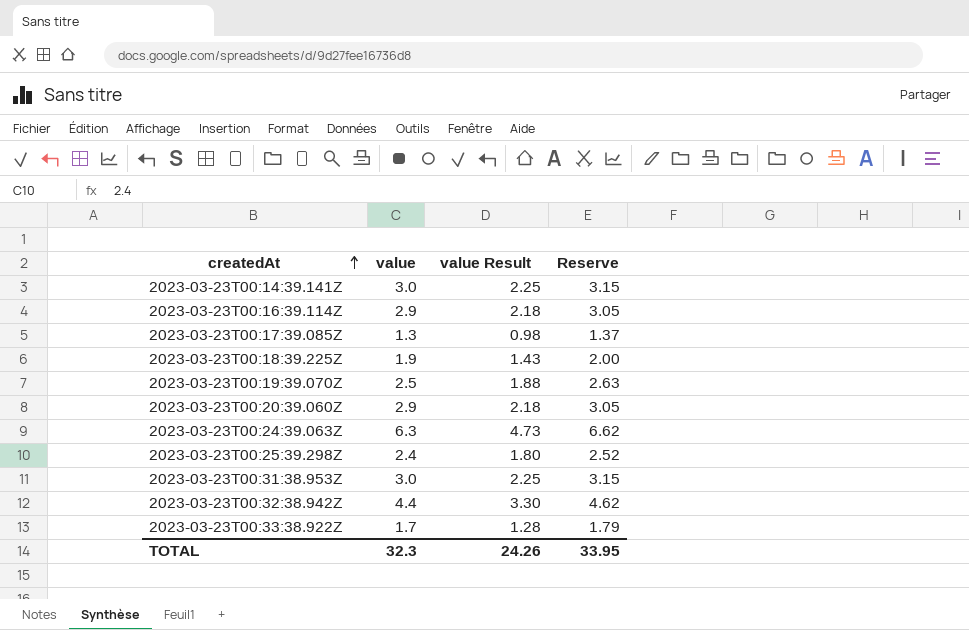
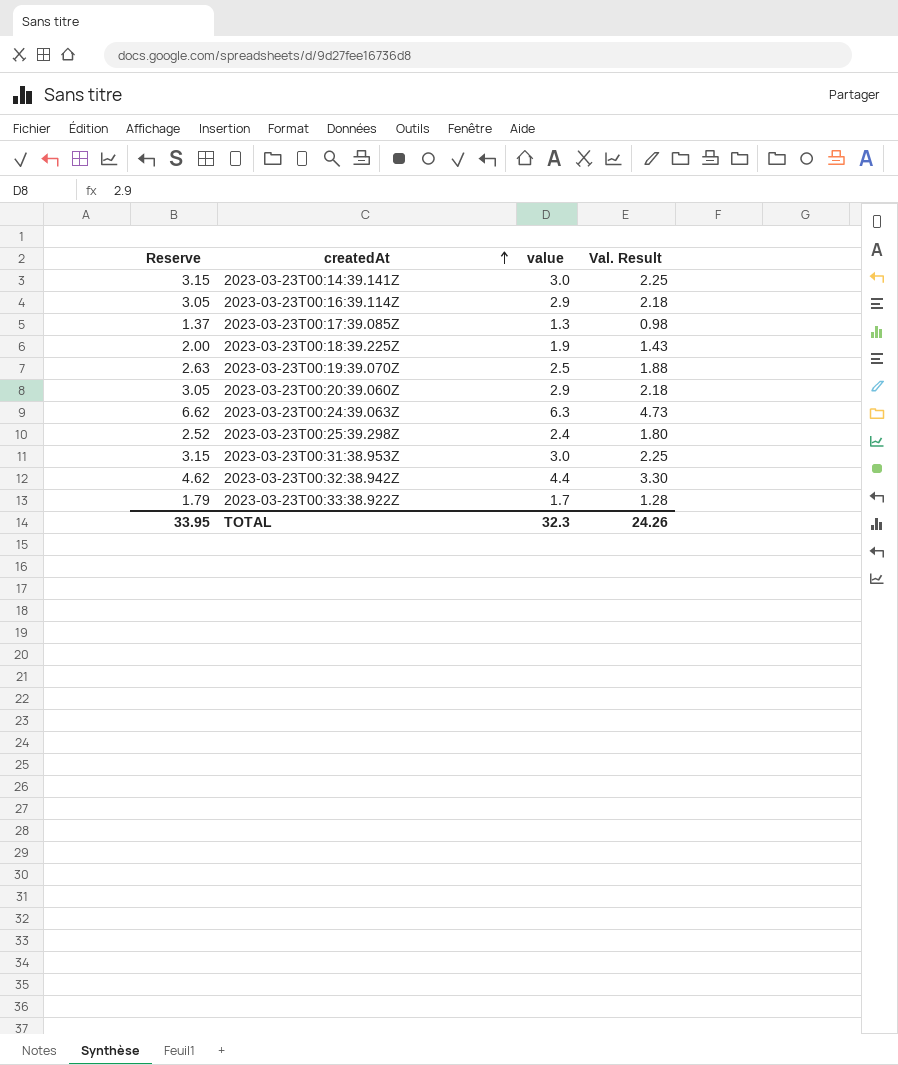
column Reserve | position: 4 -> 1
column name: value Result -> Val. Result

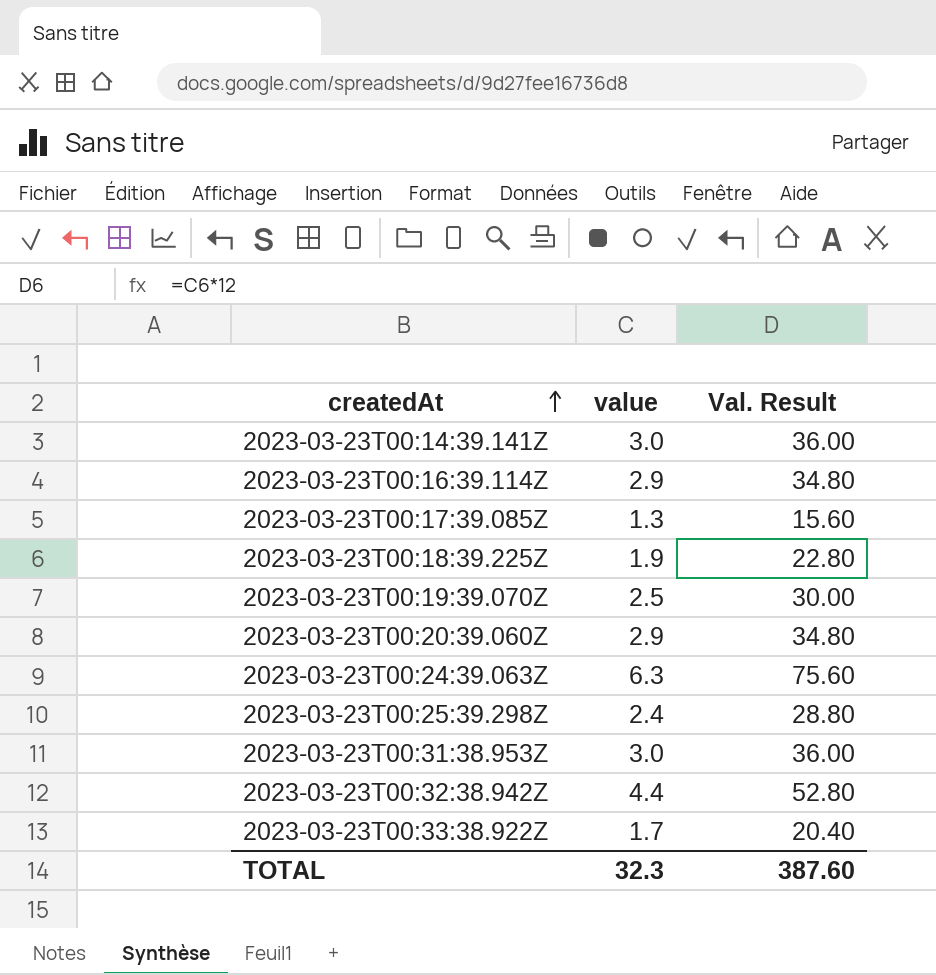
column Reserve | formula: [value] * 1.05 -> none
column Val. Result | formula: [value] * 0.75 -> [value] * 12
TOTAL | Val. Result: 24.26 -> 387.60

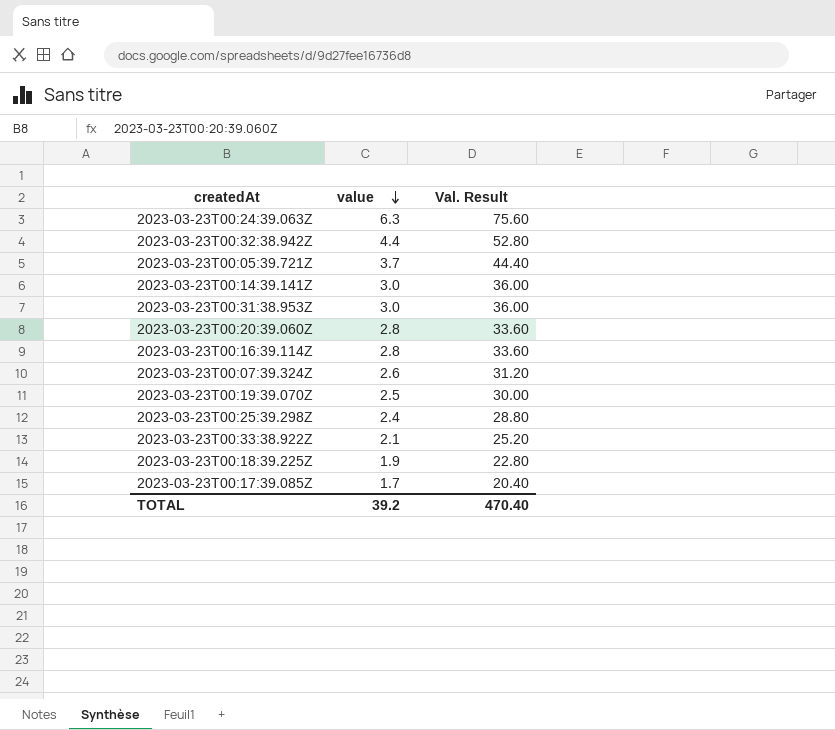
row order: createdAt ascending -> value descending
row 2023-03-23T00:05:39.721Z: none -> 3.7 | 44.40
2023-03-23T00:20:39.060Z | value: 2.9 -> 2.8
2023-03-23T00:20:39.060Z | Val. Result: 34.80 -> 33.60
2023-03-23T00:16:39.114Z | value: 2.9 -> 2.8
2023-03-23T00:16:39.114Z | Val. Result: 34.80 -> 33.60
row 2023-03-23T00:07:39.324Z: none -> 2.6 | 31.20
2023-03-23T00:33:38.922Z | value: 1.7 -> 2.1
2023-03-23T00:33:38.922Z | Val. Result: 20.40 -> 25.20
2023-03-23T00:17:39.085Z | value: 1.3 -> 1.7
2023-03-23T00:17:39.085Z | Val. Result: 15.60 -> 20.40
TOTAL | value: 32.3 -> 39.2
TOTAL | Val. Result: 387.60 -> 470.40

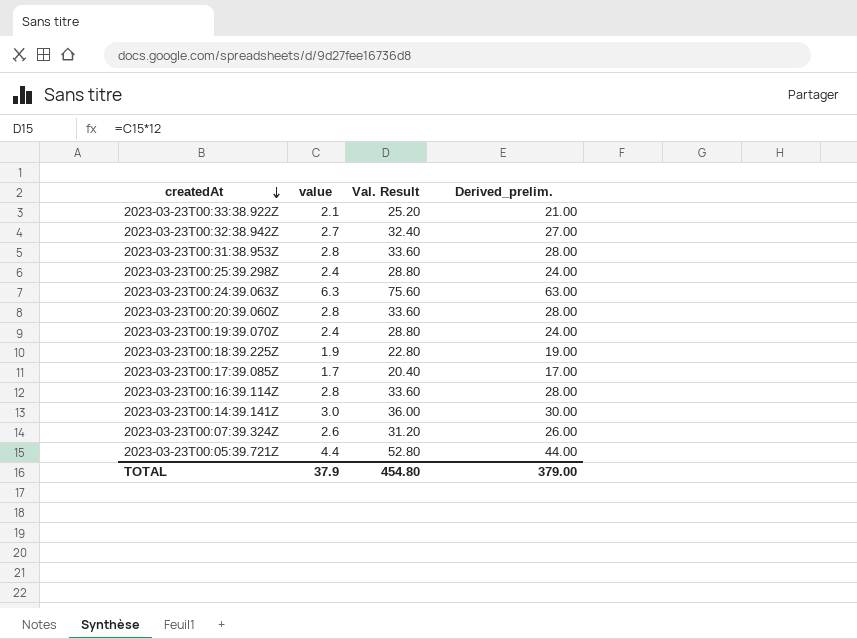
row order: value descending -> createdAt descending
column Derived_prelim. | formula: none -> [value] * 10
2023-03-23T00:32:38.942Z | value: 4.4 -> 2.7
2023-03-23T00:32:38.942Z | Val. Result: 52.80 -> 32.40
2023-03-23T00:31:38.953Z | value: 3.0 -> 2.8
2023-03-23T00:31:38.953Z | Val. Result: 36.00 -> 33.60
2023-03-23T00:19:39.070Z | value: 2.5 -> 2.4
2023-03-23T00:19:39.070Z | Val. Result: 30.00 -> 28.80
2023-03-23T00:05:39.721Z | value: 3.7 -> 4.4
2023-03-23T00:05:39.721Z | Val. Result: 44.40 -> 52.80
TOTAL | value: 39.2 -> 37.9
TOTAL | Val. Result: 470.40 -> 454.80

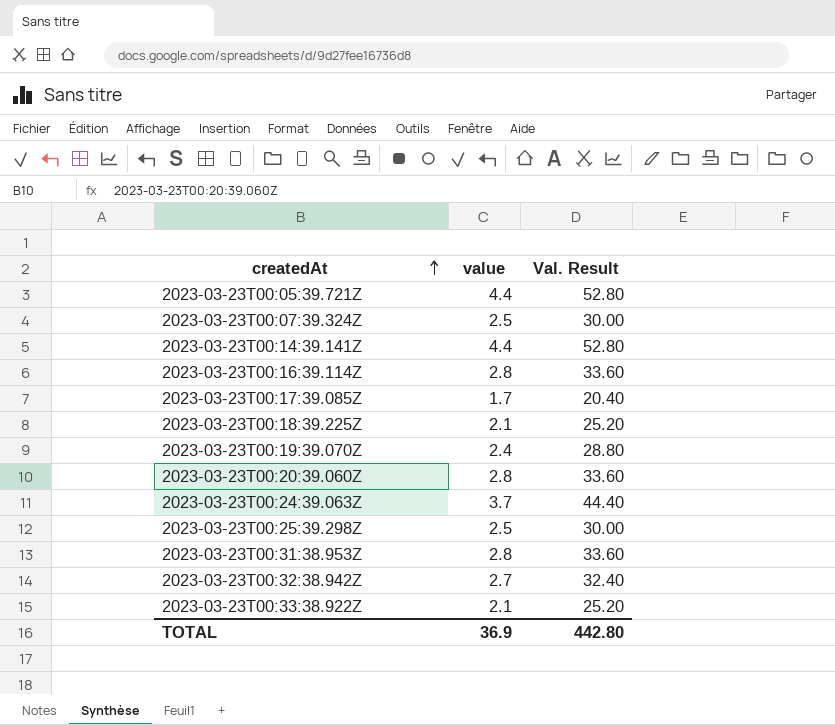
row order: createdAt descending -> createdAt ascending
column Derived_prelim. | formula: [value] * 10 -> none
2023-03-23T00:07:39.324Z | value: 2.6 -> 2.5
2023-03-23T00:07:39.324Z | Val. Result: 31.20 -> 30.00
2023-03-23T00:14:39.141Z | value: 3.0 -> 4.4
2023-03-23T00:14:39.141Z | Val. Result: 36.00 -> 52.80
2023-03-23T00:18:39.225Z | value: 1.9 -> 2.1
2023-03-23T00:18:39.225Z | Val. Result: 22.80 -> 25.20
2023-03-23T00:24:39.063Z | value: 6.3 -> 3.7
2023-03-23T00:24:39.063Z | Val. Result: 75.60 -> 44.40
2023-03-23T00:25:39.298Z | value: 2.4 -> 2.5
2023-03-23T00:25:39.298Z | Val. Result: 28.80 -> 30.00
TOTAL | value: 37.9 -> 36.9
TOTAL | Val. Result: 454.80 -> 442.80

